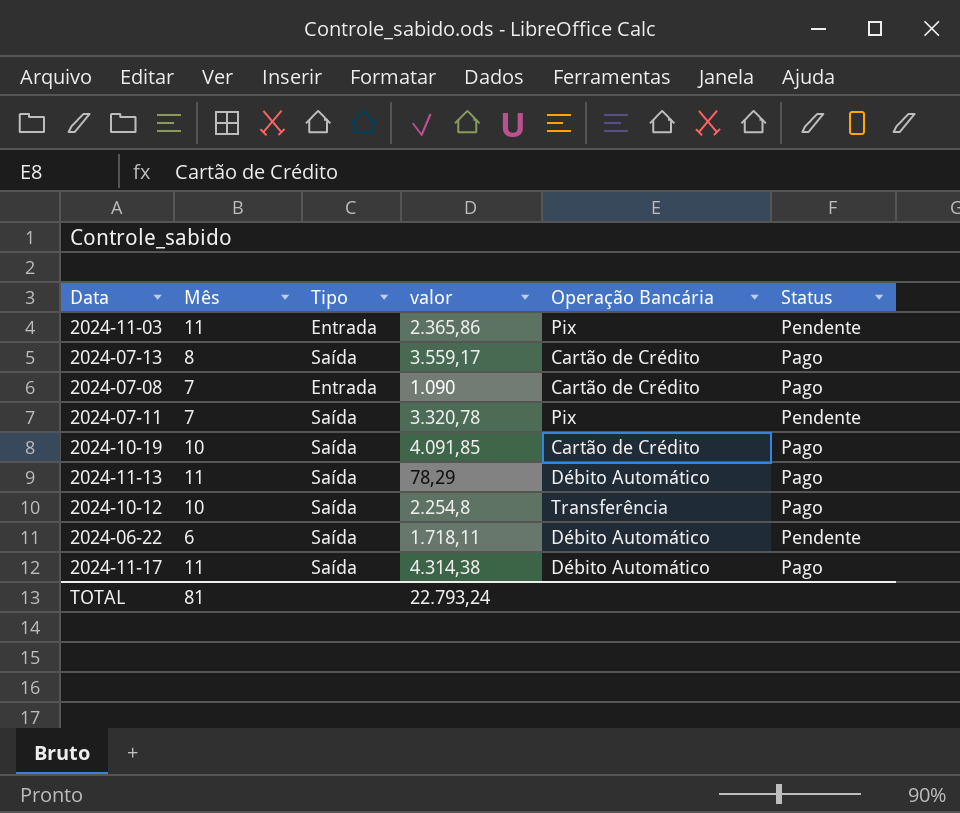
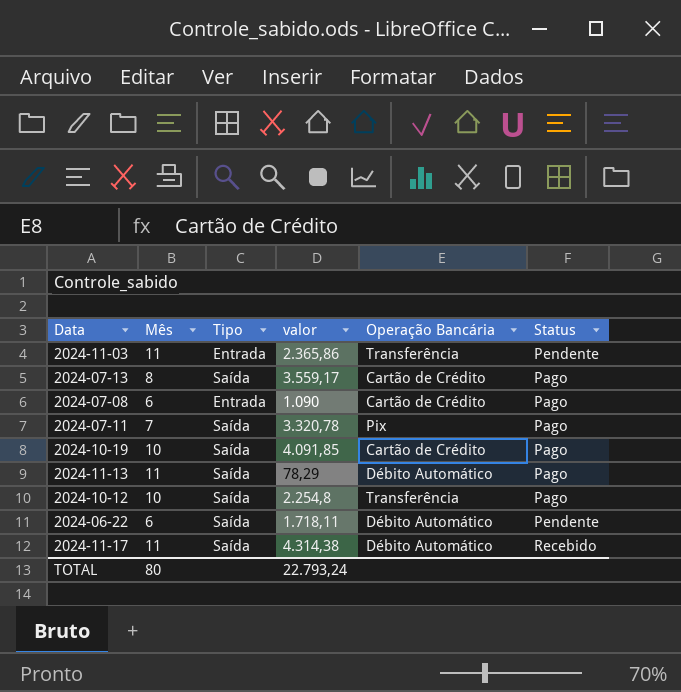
2024-11-03 | Operação Bancária: Pix -> Transferência
2024-07-08 | Mês: 7 -> 6
2024-07-11 | Status: Pendente -> Pago
2024-11-17 | Status: Pago -> Recebido
TOTAL | Mês: 81 -> 80

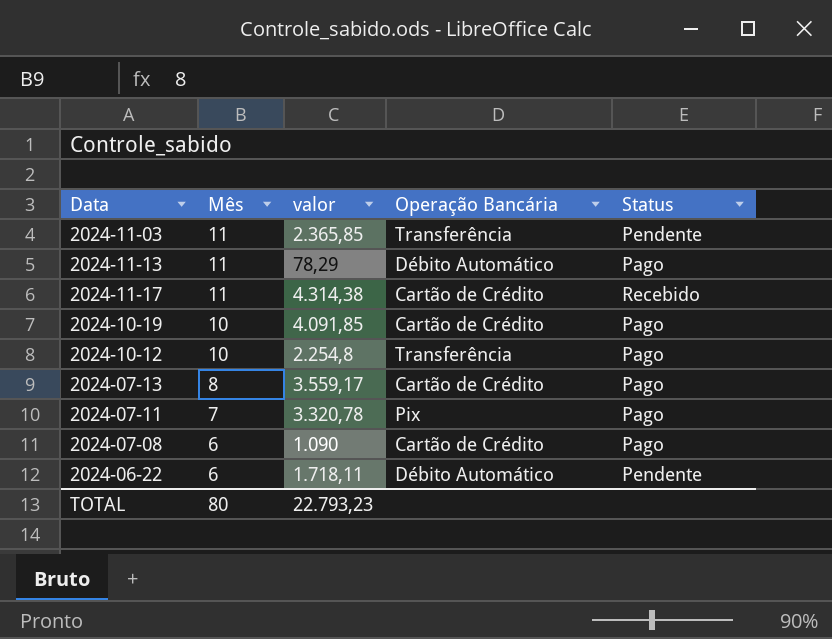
row order: none -> Mês descending
column Tipo | position: 3 -> none
2024-11-03 | valor: 2.365,86 -> 2.365,85
2024-11-17 | Operação Bancária: Débito Automático -> Cartão de Crédito
TOTAL | valor: 22.793,24 -> 22.793,23

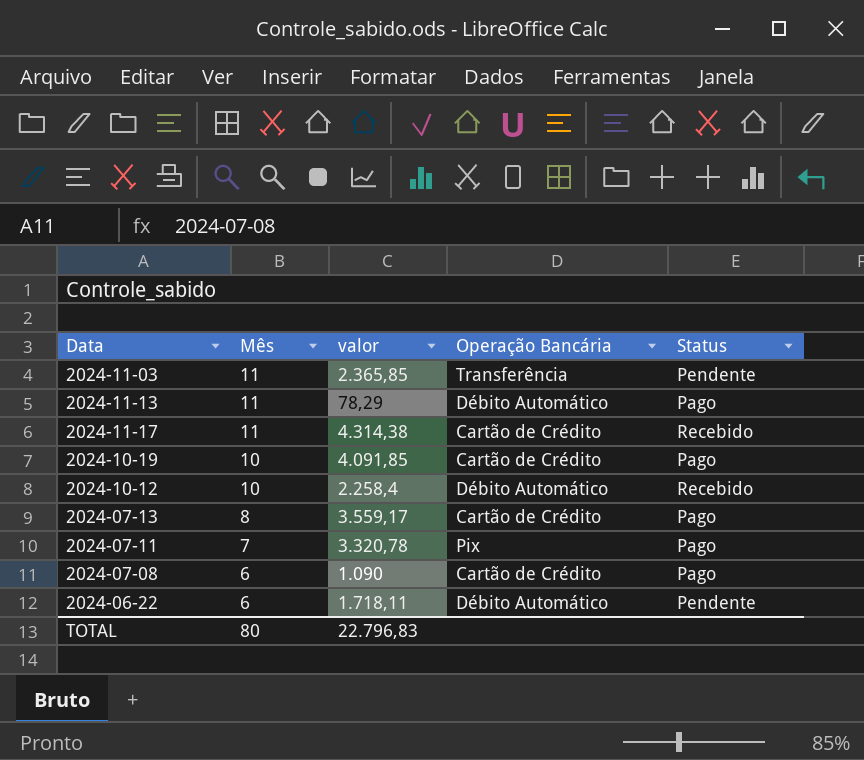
2024-10-12 | valor: 2.254,8 -> 2.258,4
2024-10-12 | Operação Bancária: Transferência -> Débito Automático
2024-10-12 | Status: Pago -> Recebido
TOTAL | valor: 22.793,23 -> 22.796,83

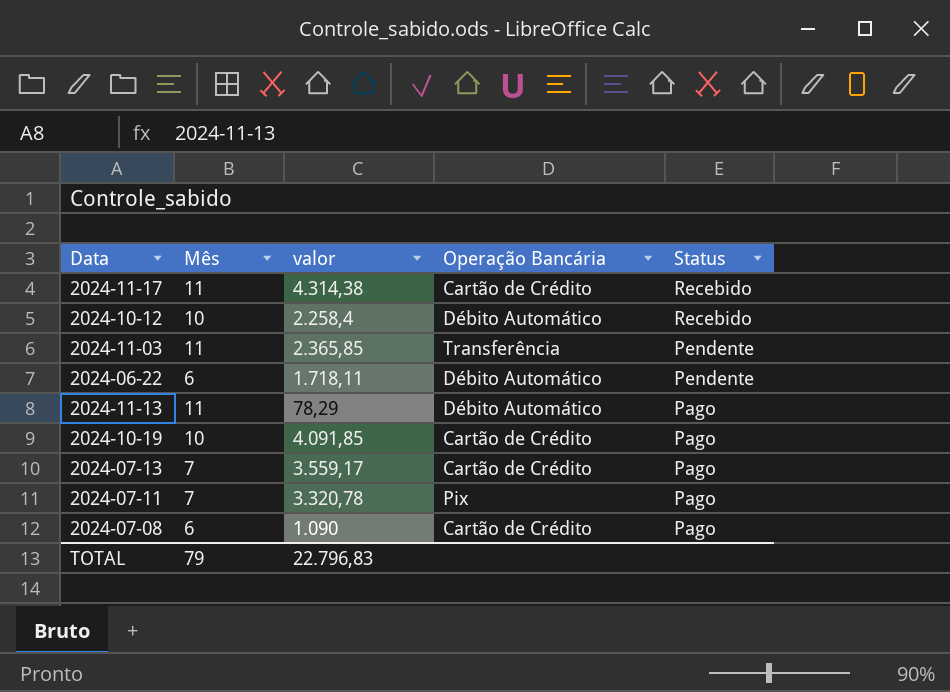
row order: Mês descending -> Status descending
2024-07-13 | Mês: 8 -> 7
TOTAL | Mês: 80 -> 79

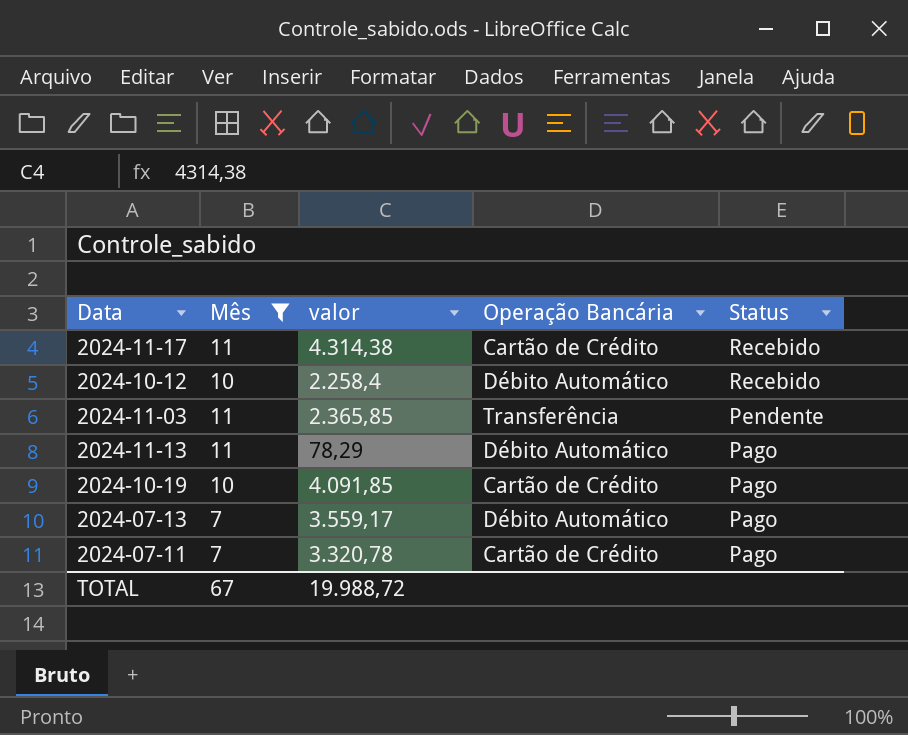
filter: none -> Mês != 6
2024-07-13 | Operação Bancária: Cartão de Crédito -> Débito Automático
2024-07-11 | Operação Bancária: Pix -> Cartão de Crédito
TOTAL | Mês: 79 -> 67
TOTAL | valor: 22.796,83 -> 19.988,72

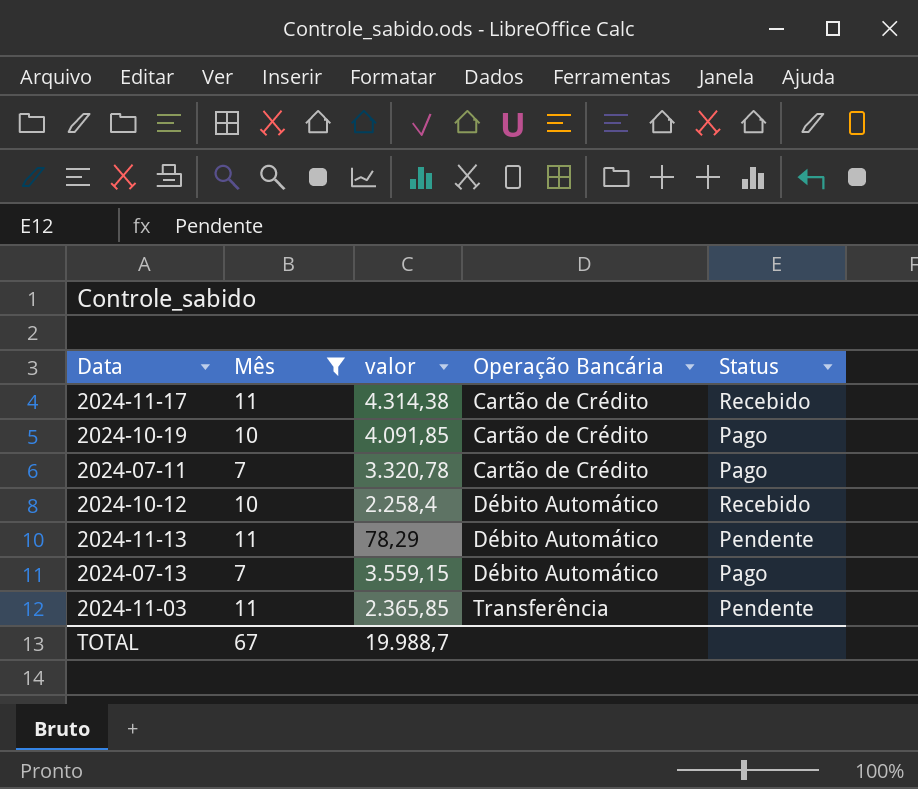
row order: Status descending -> Operação Bancária ascending
2024-11-13 | Status: Pago -> Pendente
2024-07-13 | valor: 3.559,17 -> 3.559,15
TOTAL | valor: 19.988,72 -> 19.988,7

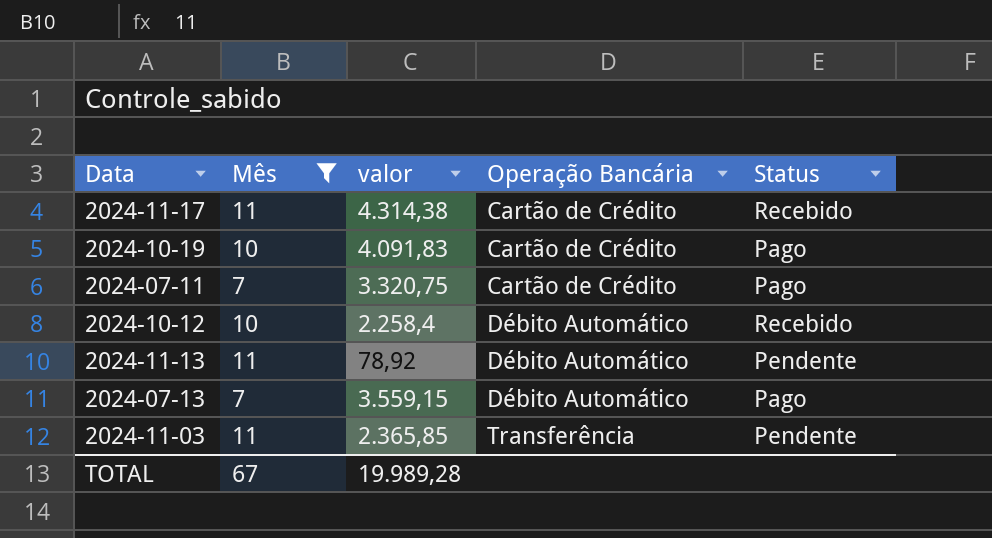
2024-10-19 | valor: 4.091,85 -> 4.091,83
2024-07-11 | valor: 3.320,78 -> 3.320,75
2024-11-13 | valor: 78,29 -> 78,92
TOTAL | valor: 19.988,7 -> 19.989,28

